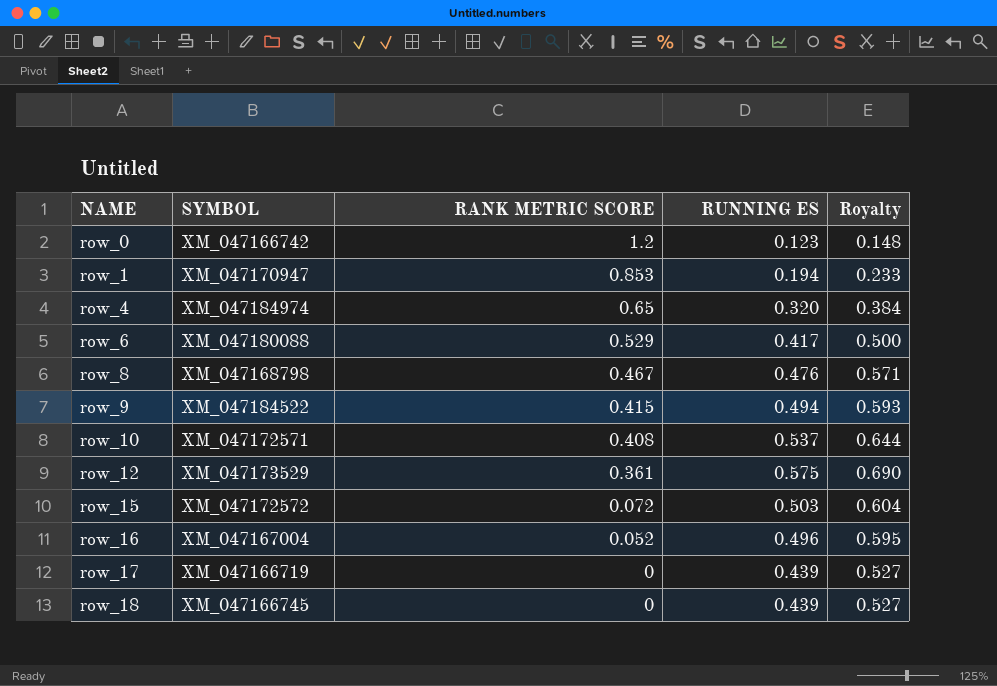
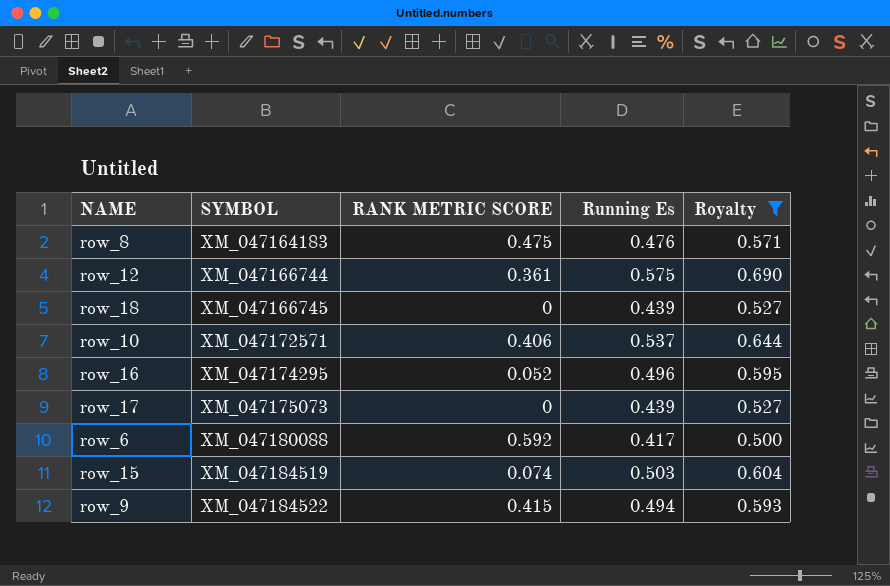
filter: none -> Royalty >= 0.500
row order: NAME ascending -> SYMBOL ascending
column name: RUNNING ES -> Running Es
row_8 | SYMBOL: XM_047168798 -> XM_047164183
row_8 | RANK METRIC SCORE: 0.467 -> 0.475
row_12 | SYMBOL: XM_047173529 -> XM_047166744
row_10 | RANK METRIC SCORE: 0.408 -> 0.406
row_16 | SYMBOL: XM_047167004 -> XM_047174295
row_17 | SYMBOL: XM_047166719 -> XM_047175073
row_6 | RANK METRIC SCORE: 0.529 -> 0.592
row_15 | SYMBOL: XM_047172572 -> XM_047184519
row_15 | RANK METRIC SCORE: 0.072 -> 0.074

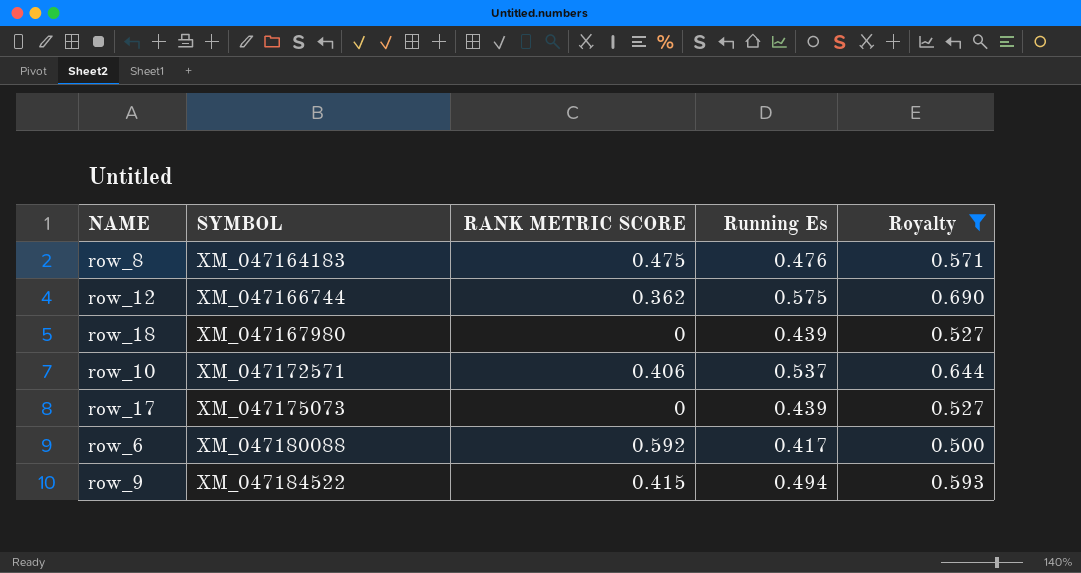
row row_16: XM_047174295 | 0.052 | 0.496 | 0.595 -> none
row row_15: XM_047184519 | 0.074 | 0.503 | 0.604 -> none
row_12 | RANK METRIC SCORE: 0.361 -> 0.362
row_18 | SYMBOL: XM_047166745 -> XM_047167980

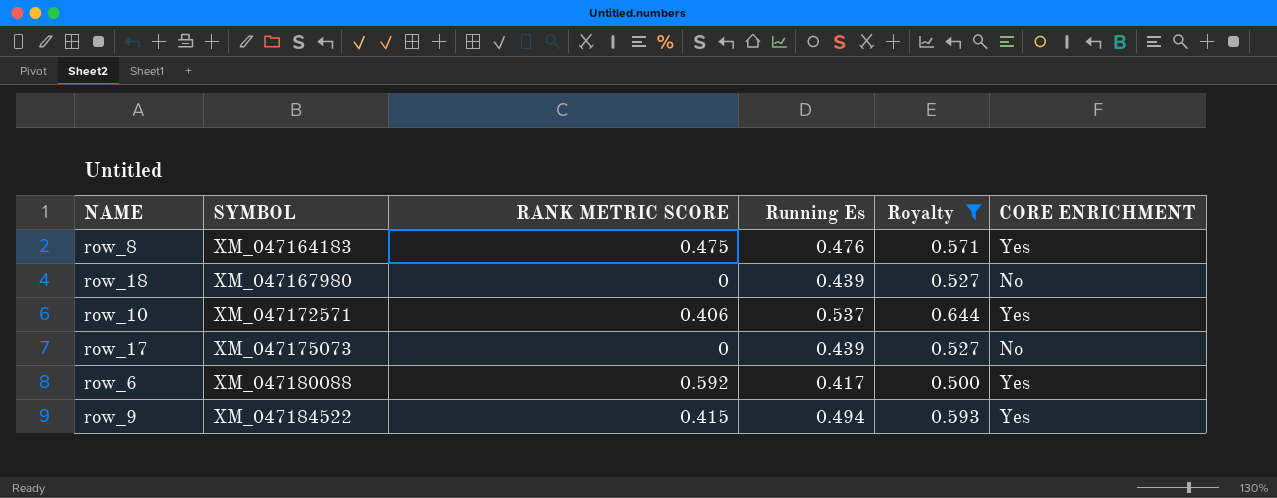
column CORE ENRICHMENT | position: none -> 6
row row_12: XM_047166744 | 0.362 | 0.575 | 0.690 -> none

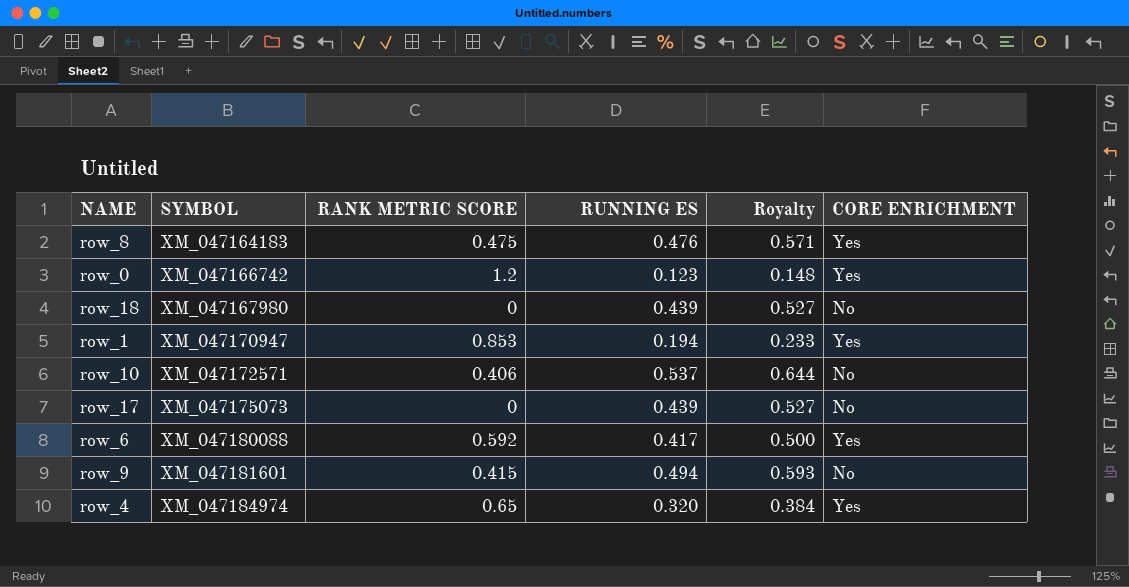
filter: Royalty >= 0.500 -> none
column name: Running Es -> RUNNING ES
row_10 | CORE ENRICHMENT: Yes -> No
row_9 | SYMBOL: XM_047184522 -> XM_047181601
row_9 | CORE ENRICHMENT: Yes -> No

